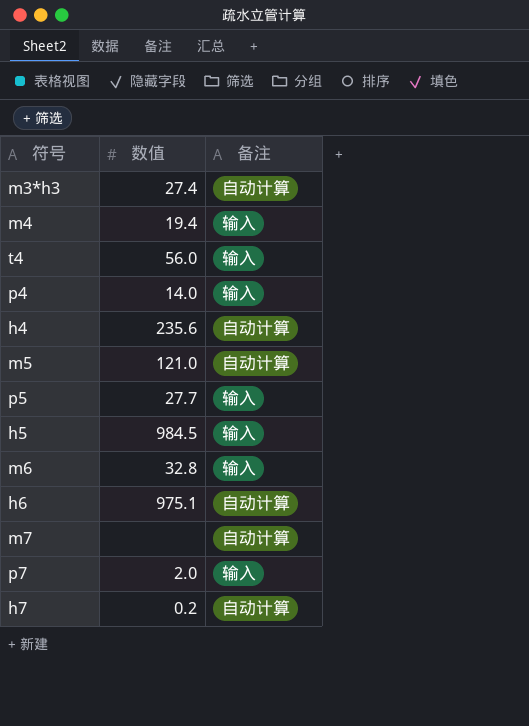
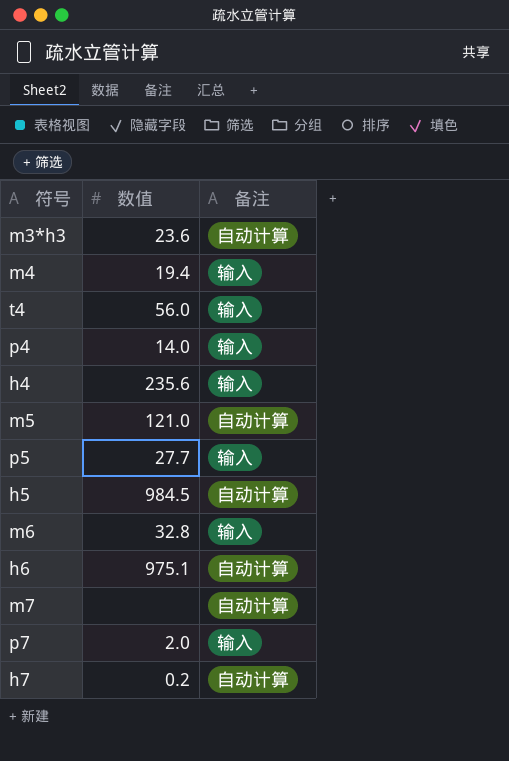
m3*h3 | 数值: 27.4 -> 23.6
h4 | 备注: 自动计算 -> 输入
h5 | 备注: 输入 -> 自动计算

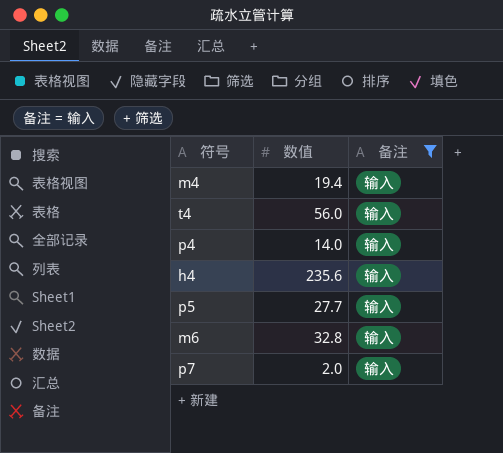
filter: none -> 备注 = 输入

